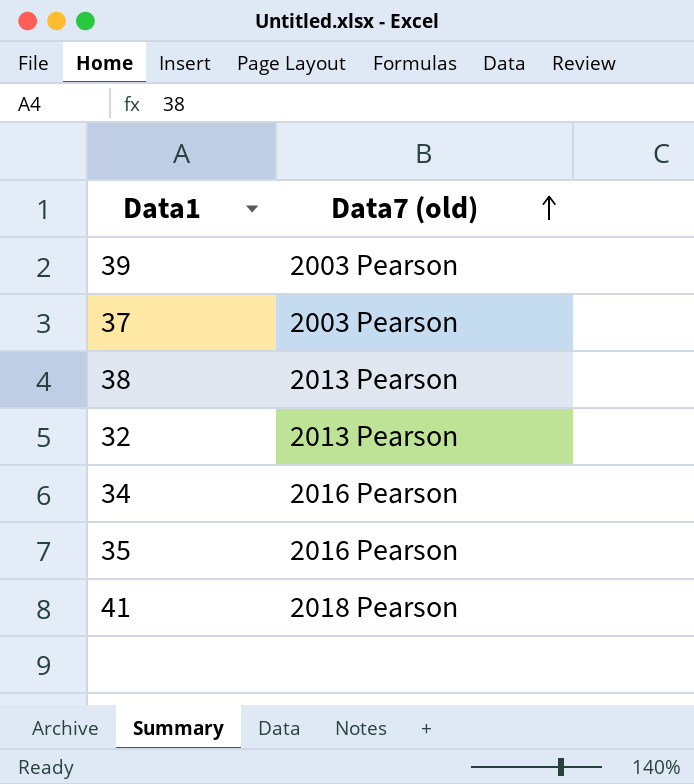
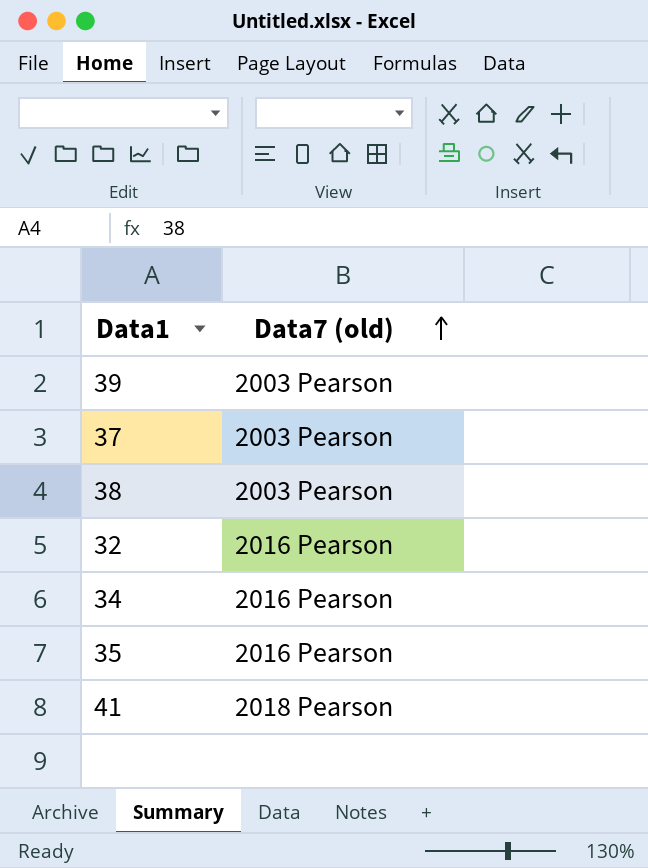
38 | Data7 (old): 2013 Pearson -> 2003 Pearson
32 | Data7 (old): 2013 Pearson -> 2016 Pearson

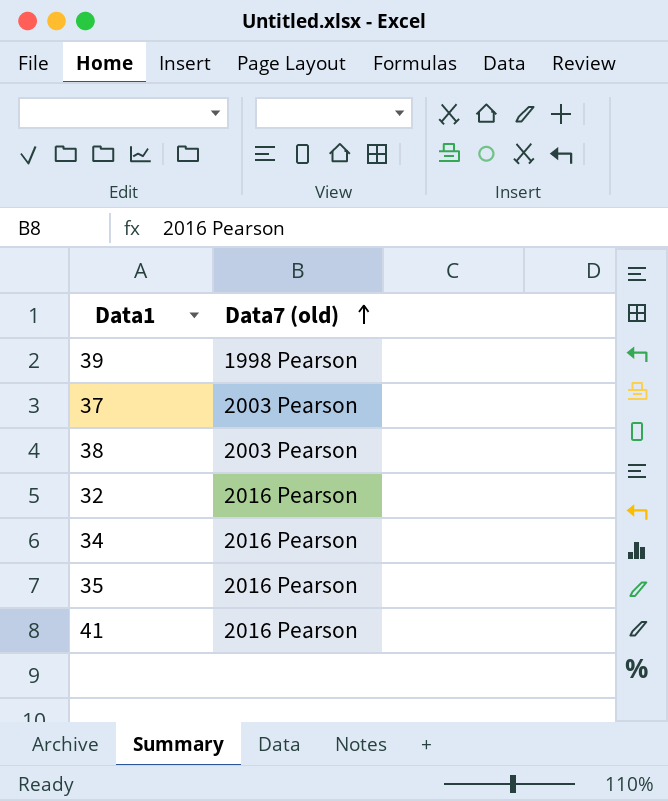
39 | Data7 (old): 2003 Pearson -> 1998 Pearson
41 | Data7 (old): 2018 Pearson -> 2016 Pearson

